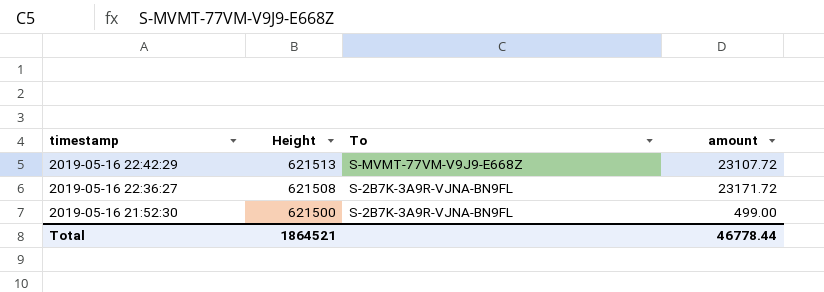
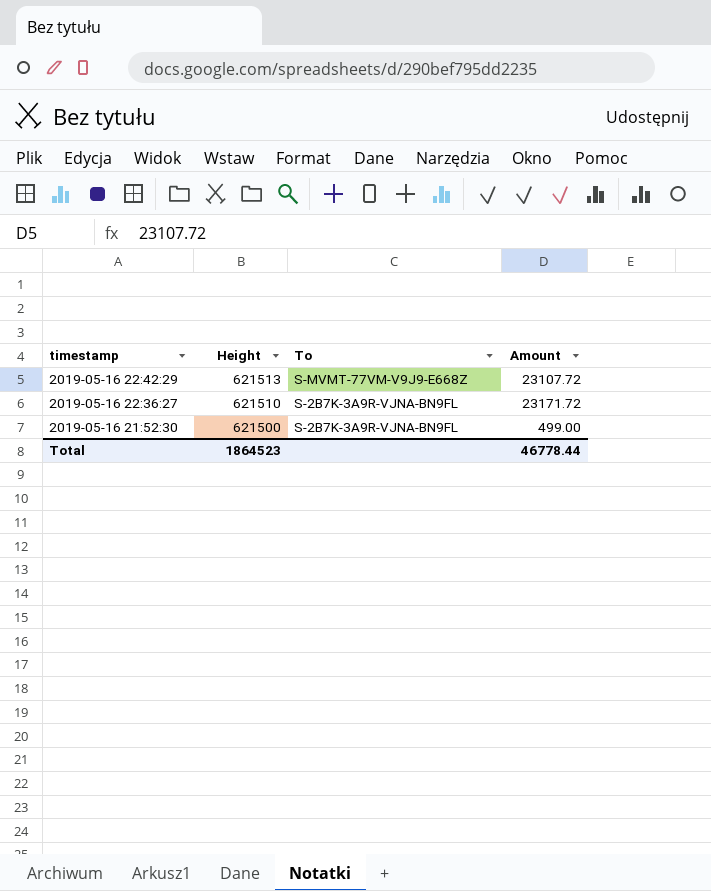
column name: amount -> Amount
2019-05-16 22:36:27 | Height: 621508 -> 621510
Total | Height: 1864521 -> 1864523

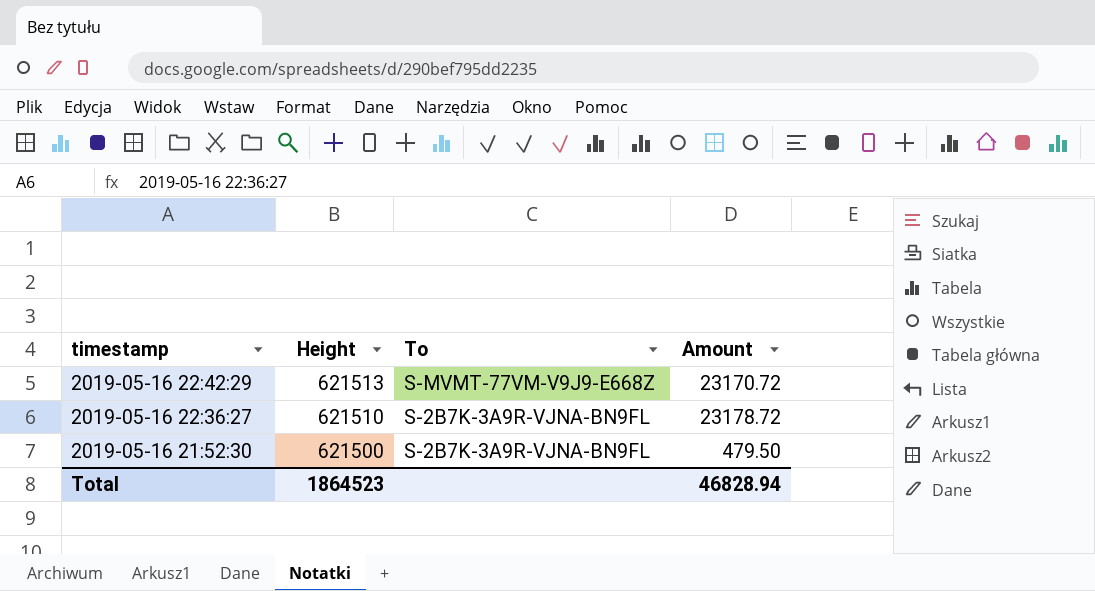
2019-05-16 22:42:29 | Amount: 23107.72 -> 23170.72
2019-05-16 22:36:27 | Amount: 23171.72 -> 23178.72
2019-05-16 21:52:30 | Amount: 499.00 -> 479.50
Total | Amount: 46778.44 -> 46828.94

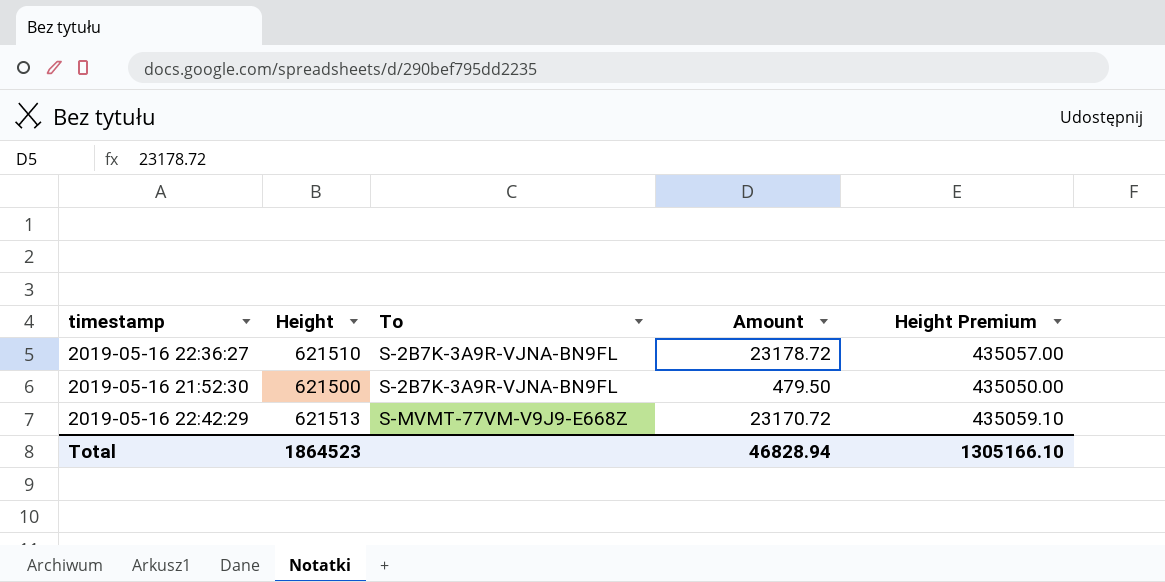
row order: timestamp descending -> To ascending
column Height Premium | formula: none -> [Height] * 0.7

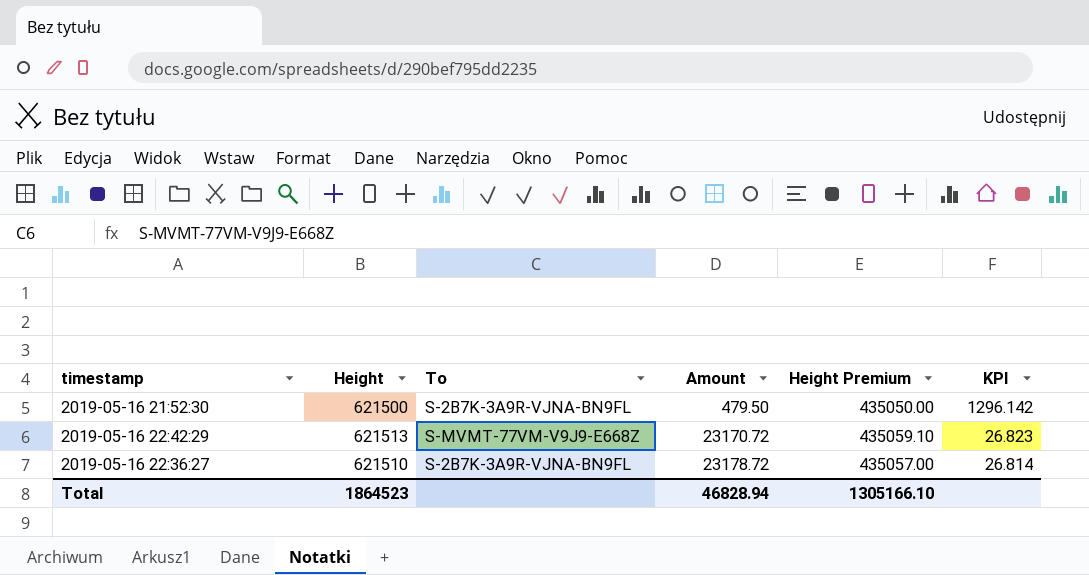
row order: To ascending -> Amount ascending
column KPI | formula: none -> [Height] / [Amount]

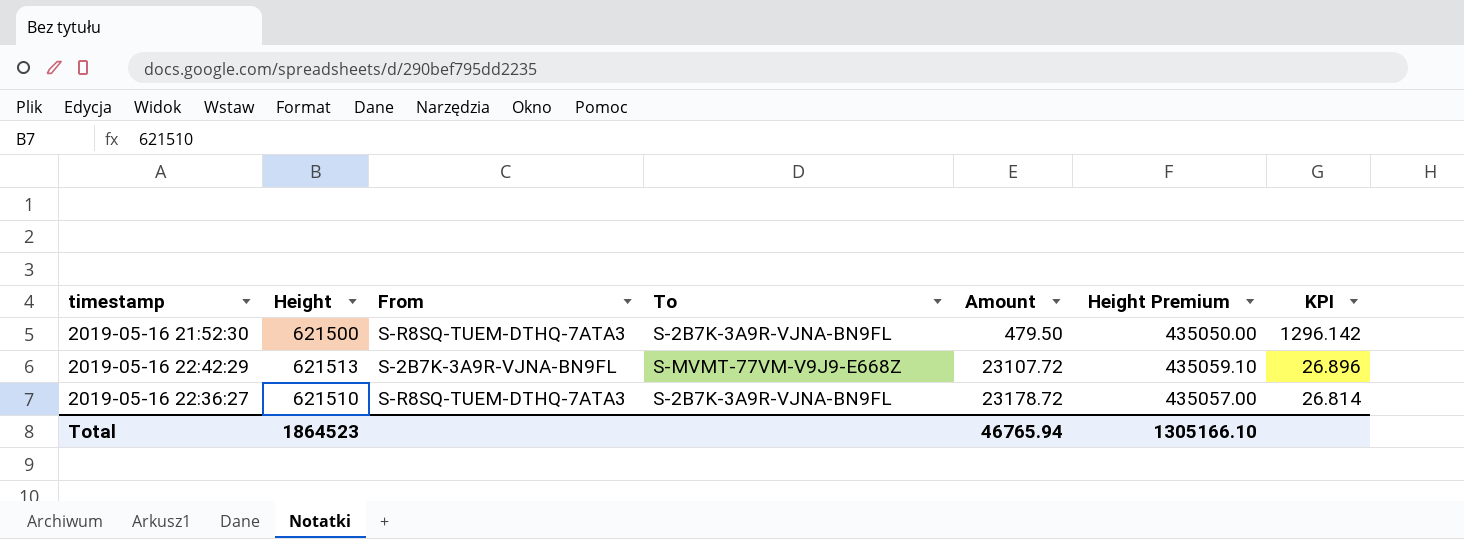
column From | position: none -> 3
2019-05-16 22:42:29 | Amount: 23170.72 -> 23107.72
2019-05-16 22:42:29 | KPI: 26.823 -> 26.896
Total | Amount: 46828.94 -> 46765.94

